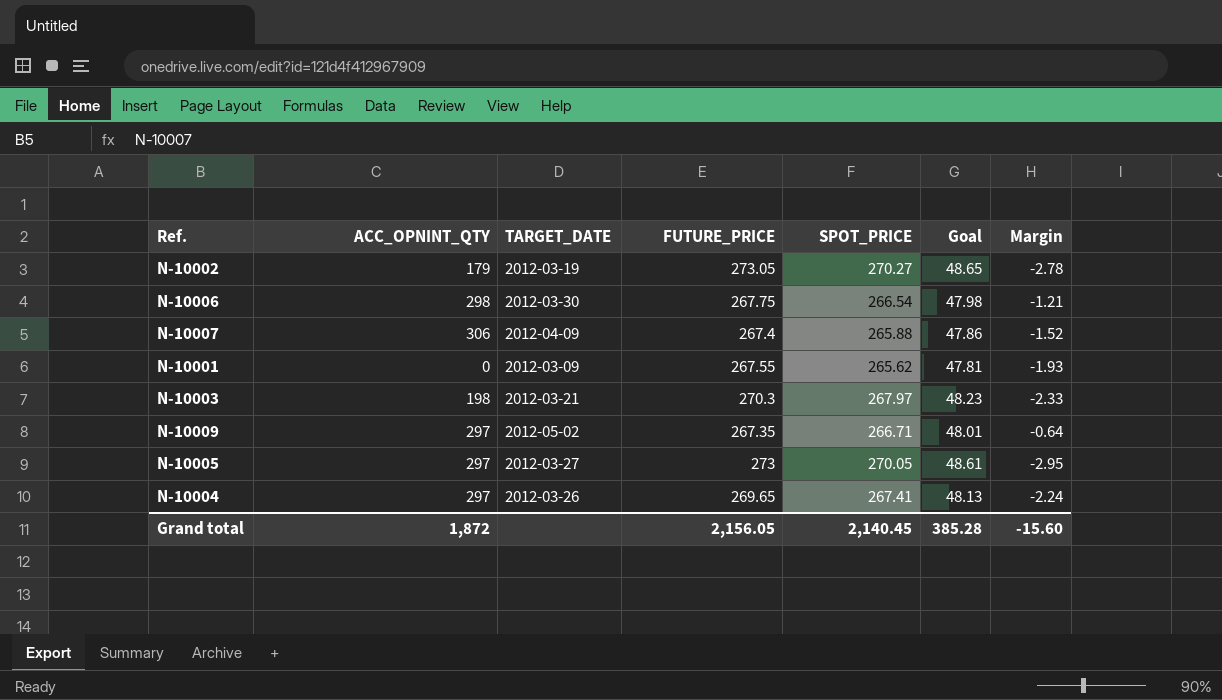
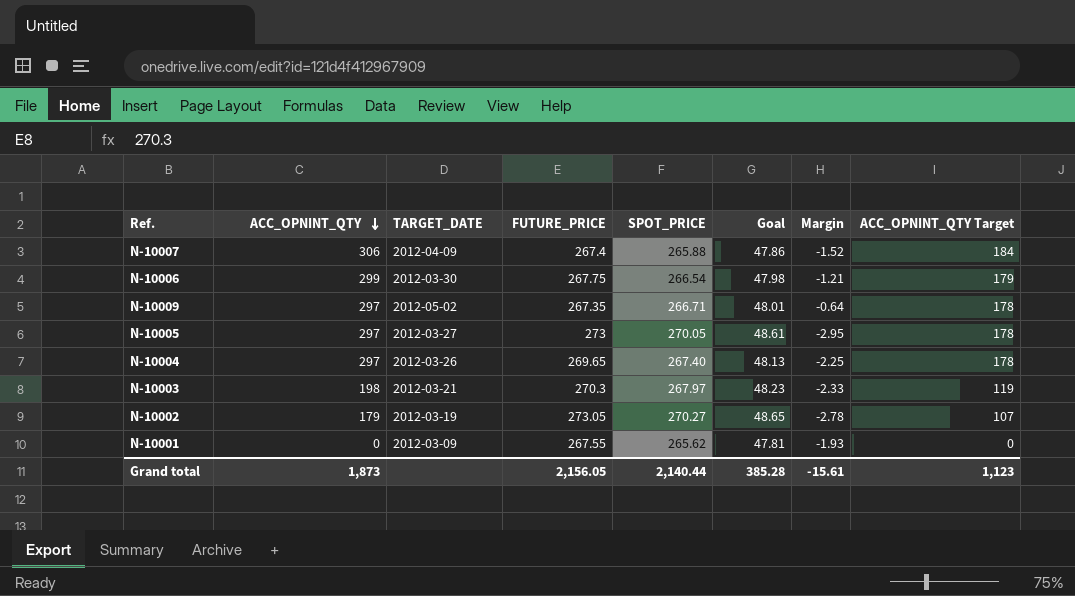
row order: none -> ACC_OPNINT_QTY descending
column ACC_OPNINT_QTY Target | formula: none -> [ACC_OPNINT_QTY] * 0.6
N-10006 | ACC_OPNINT_QTY: 298 -> 299
N-10004 | SPOT_PRICE: 267.41 -> 267.40
N-10004 | Margin: -2.24 -> -2.25
Grand total | ACC_OPNINT_QTY: 1,872 -> 1,873
Grand total | SPOT_PRICE: 2,140.45 -> 2,140.44
Grand total | Margin: -15.60 -> -15.61

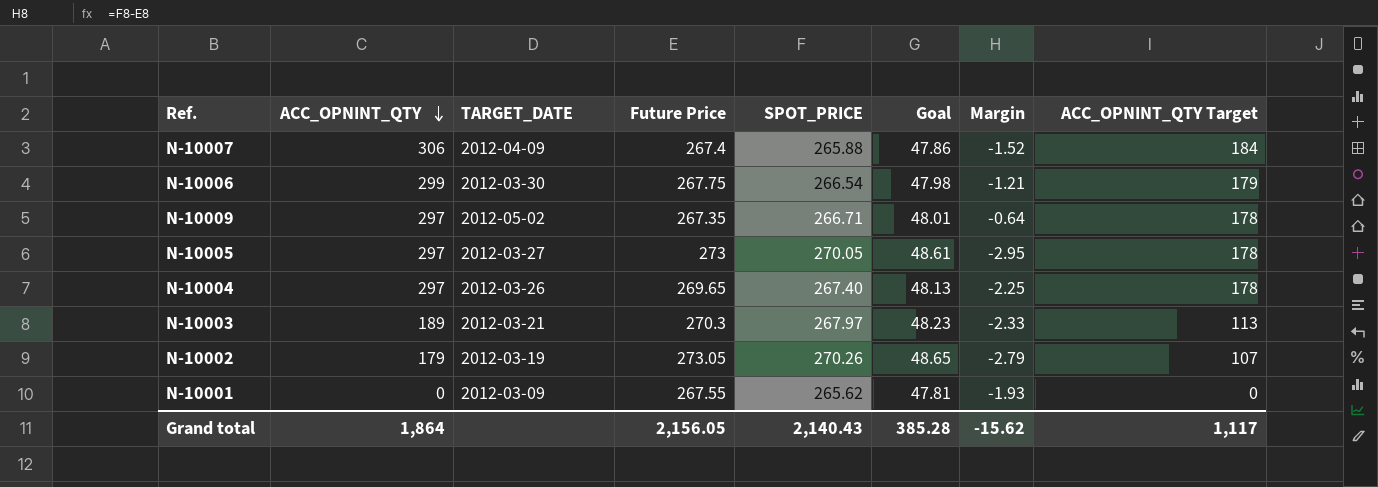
column name: FUTURE_PRICE -> Future Price
N-10003 | ACC_OPNINT_QTY: 198 -> 189
N-10003 | ACC_OPNINT_QTY Target: 119 -> 113
N-10002 | SPOT_PRICE: 270.27 -> 270.26
N-10002 | Margin: -2.78 -> -2.79
Grand total | ACC_OPNINT_QTY: 1,873 -> 1,864
Grand total | SPOT_PRICE: 2,140.44 -> 2,140.43
Grand total | Margin: -15.61 -> -15.62
Grand total | ACC_OPNINT_QTY Target: 1,123 -> 1,117

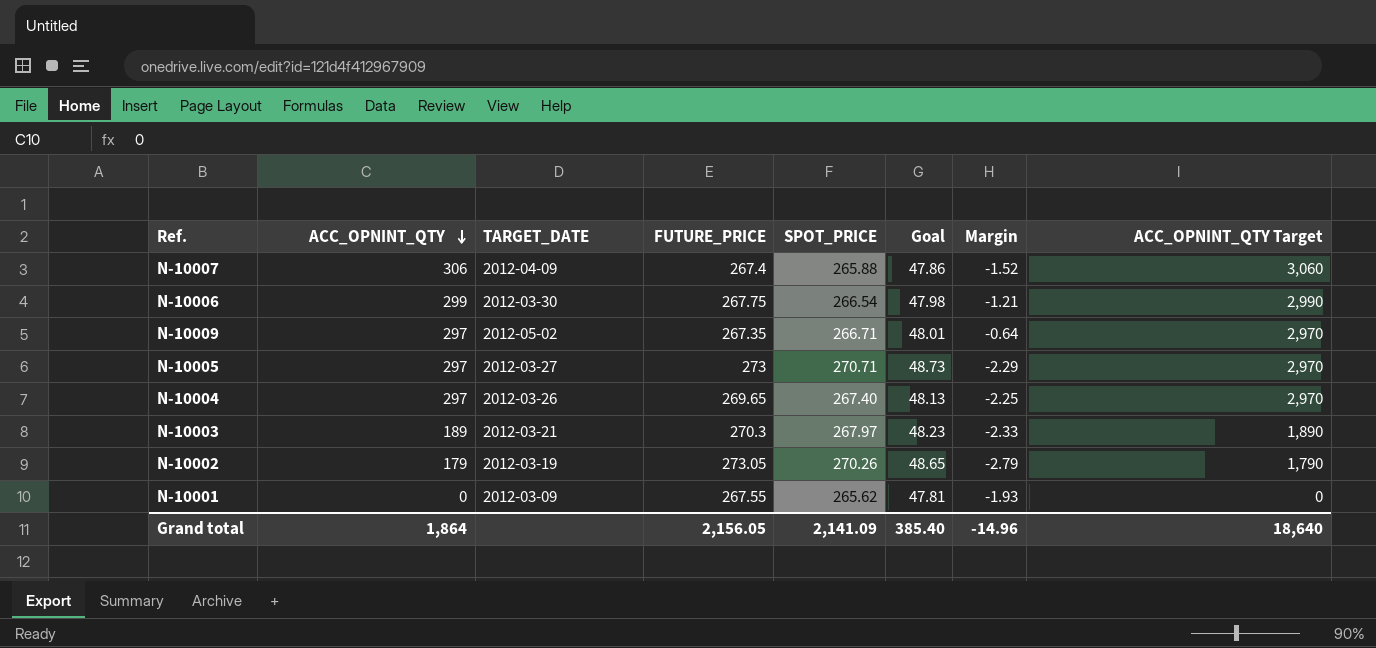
column name: Future Price -> FUTURE_PRICE
column ACC_OPNINT_QTY Target | formula: [ACC_OPNINT_QTY] * 0.6 -> [ACC_OPNINT_QTY] * 10
N-10005 | SPOT_PRICE: 270.05 -> 270.71
N-10005 | Goal: 48.61 -> 48.73
N-10005 | Margin: -2.95 -> -2.29
Grand total | SPOT_PRICE: 2,140.43 -> 2,141.09
Grand total | Goal: 385.28 -> 385.40
Grand total | Margin: -15.62 -> -14.96
Grand total | ACC_OPNINT_QTY Target: 1,117 -> 18,640

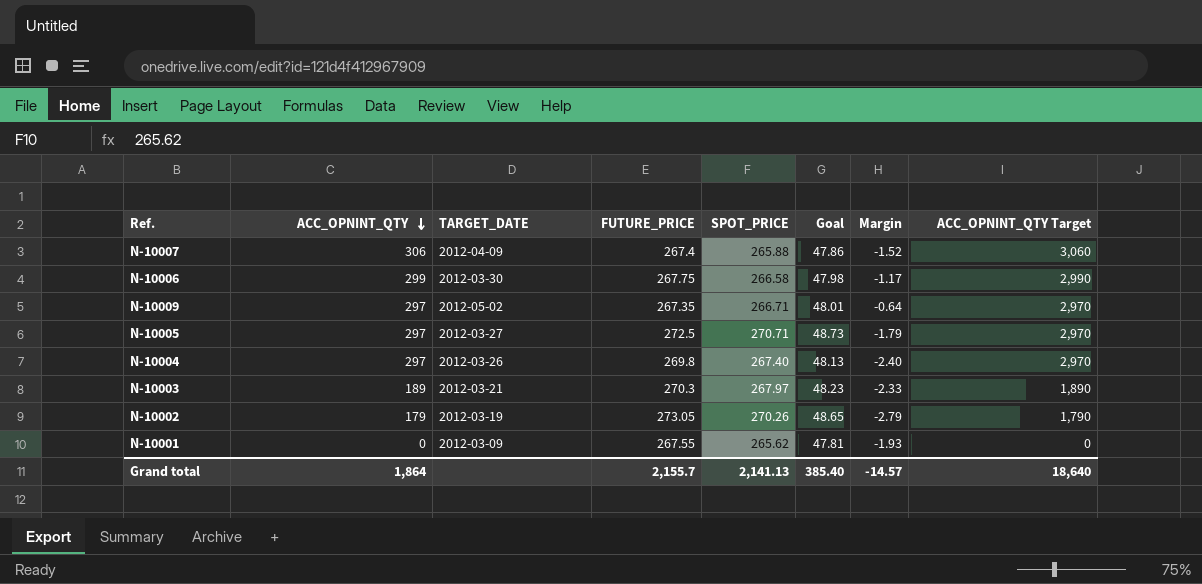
N-10006 | SPOT_PRICE: 266.54 -> 266.58
N-10006 | Margin: -1.21 -> -1.17
N-10005 | FUTURE_PRICE: 273 -> 272.5
N-10005 | Margin: -2.29 -> -1.79
N-10004 | FUTURE_PRICE: 269.65 -> 269.8
N-10004 | Margin: -2.25 -> -2.40
Grand total | FUTURE_PRICE: 2,156.05 -> 2,155.7
Grand total | SPOT_PRICE: 2,141.09 -> 2,141.13
Grand total | Margin: -14.96 -> -14.57

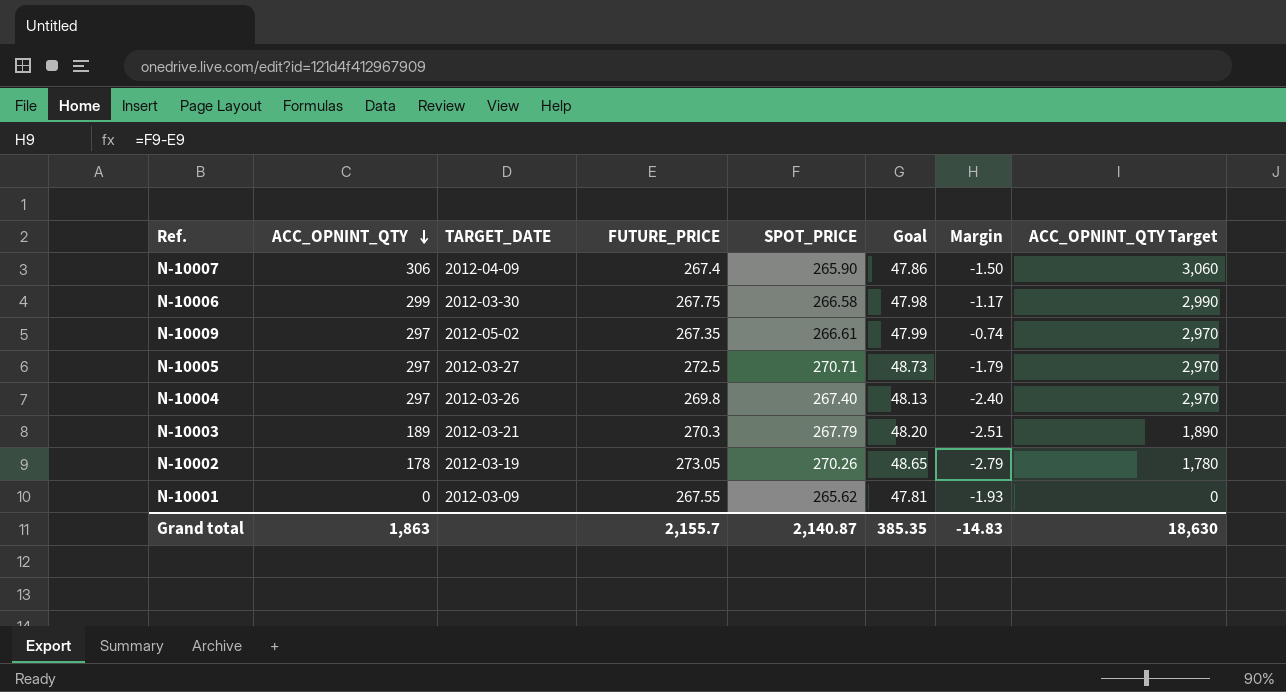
N-10007 | SPOT_PRICE: 265.88 -> 265.90
N-10007 | Margin: -1.52 -> -1.50
N-10009 | SPOT_PRICE: 266.71 -> 266.61
N-10009 | Goal: 48.01 -> 47.99
N-10009 | Margin: -0.64 -> -0.74
N-10003 | SPOT_PRICE: 267.97 -> 267.79
N-10003 | Goal: 48.23 -> 48.20
N-10003 | Margin: -2.33 -> -2.51
N-10002 | ACC_OPNINT_QTY: 179 -> 178
N-10002 | ACC_OPNINT_QTY Target: 1,790 -> 1,780
Grand total | ACC_OPNINT_QTY: 1,864 -> 1,863
Grand total | SPOT_PRICE: 2,141.13 -> 2,140.87
Grand total | Goal: 385.40 -> 385.35
Grand total | Margin: -14.57 -> -14.83
Grand total | ACC_OPNINT_QTY Target: 18,640 -> 18,630

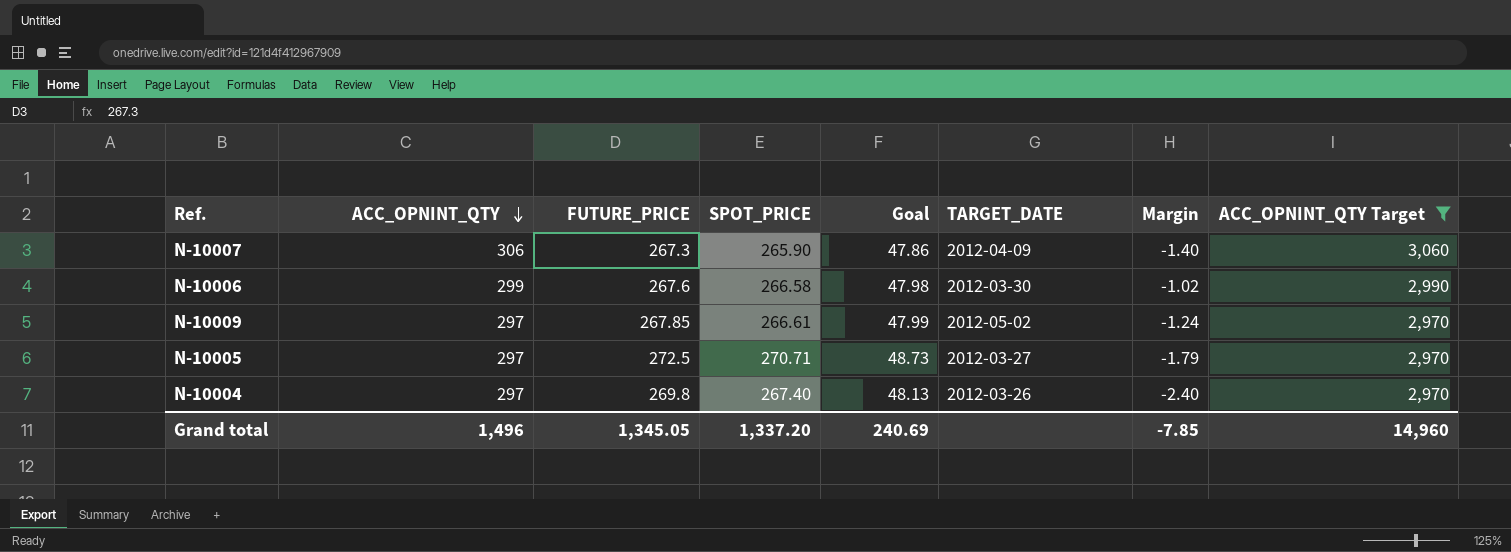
filter: none -> ACC_OPNINT_QTY Target >= 2,970
column TARGET_DATE | position: 3 -> 6
N-10007 | FUTURE_PRICE: 267.4 -> 267.3
N-10007 | Margin: -1.50 -> -1.40
N-10006 | FUTURE_PRICE: 267.75 -> 267.6
N-10006 | Margin: -1.17 -> -1.02
N-10009 | FUTURE_PRICE: 267.35 -> 267.85
N-10009 | Margin: -0.74 -> -1.24
Grand total | ACC_OPNINT_QTY: 1,863 -> 1,496
Grand total | FUTURE_PRICE: 2,155.7 -> 1,345.05
Grand total | SPOT_PRICE: 2,140.87 -> 1,337.20
Grand total | Goal: 385.35 -> 240.69
Grand total | Margin: -14.83 -> -7.85
Grand total | ACC_OPNINT_QTY Target: 18,630 -> 14,960

